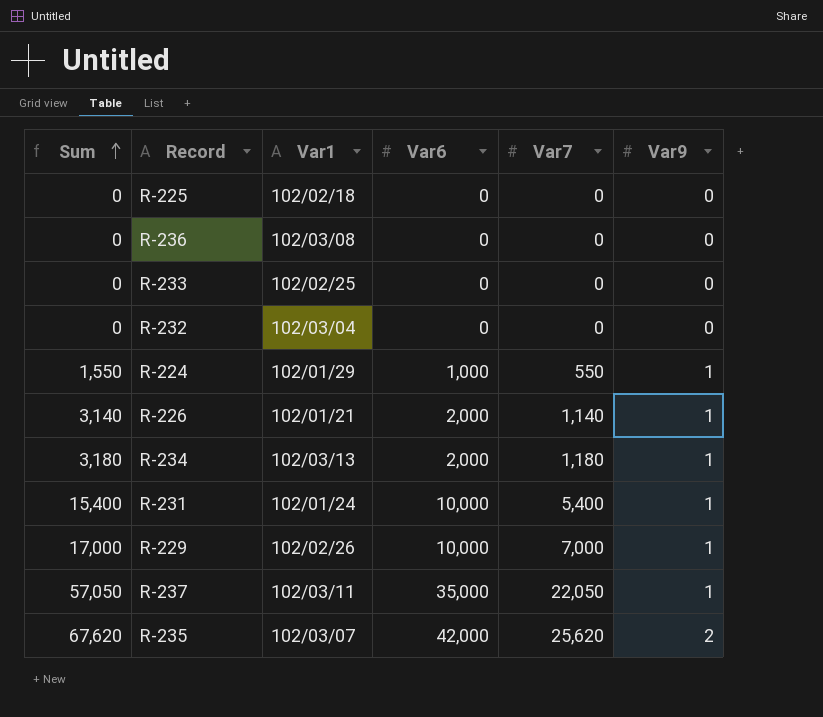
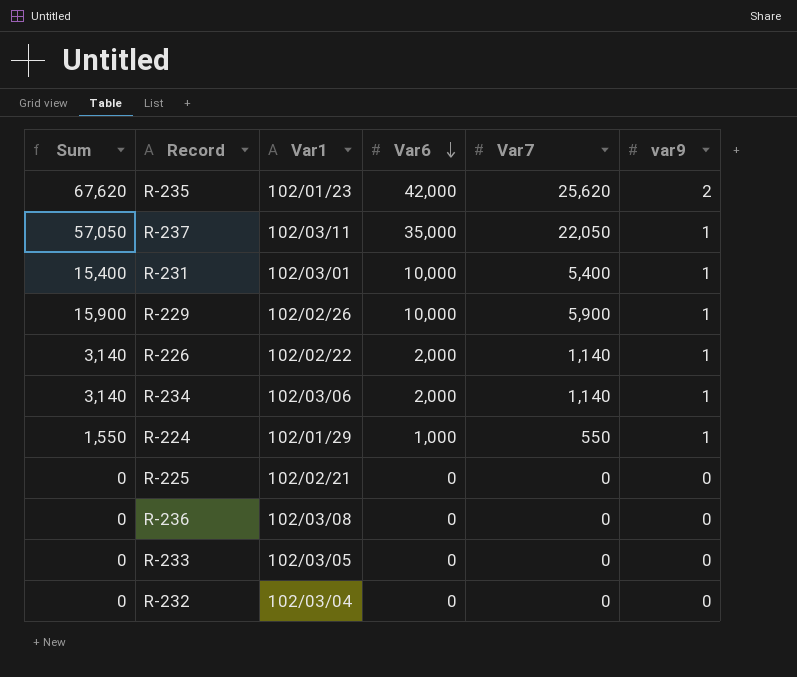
row order: Sum ascending -> Var6 descending
column name: Var9 -> var9
R-235 | Var1: 102/03/07 -> 102/01/23
R-231 | Var1: 102/01/24 -> 102/03/01
R-229 | Sum: 17,000 -> 15,900
R-229 | Var7: 7,000 -> 5,900
R-226 | Var1: 102/01/21 -> 102/02/22
R-234 | Sum: 3,180 -> 3,140
R-234 | Var1: 102/03/13 -> 102/03/06
R-234 | Var7: 1,180 -> 1,140
R-225 | Var1: 102/02/18 -> 102/02/21
R-233 | Var1: 102/02/25 -> 102/03/05

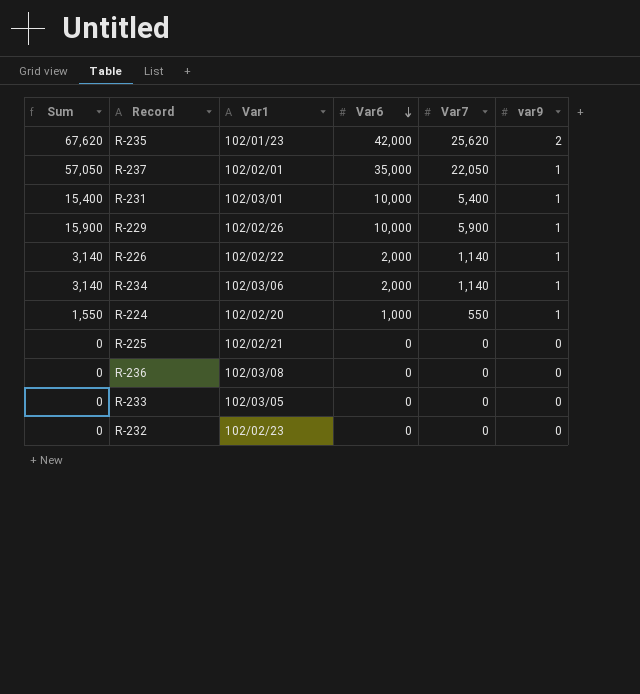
R-237 | Var1: 102/03/11 -> 102/02/01
R-224 | Var1: 102/01/29 -> 102/02/20
R-232 | Var1: 102/03/04 -> 102/02/23

